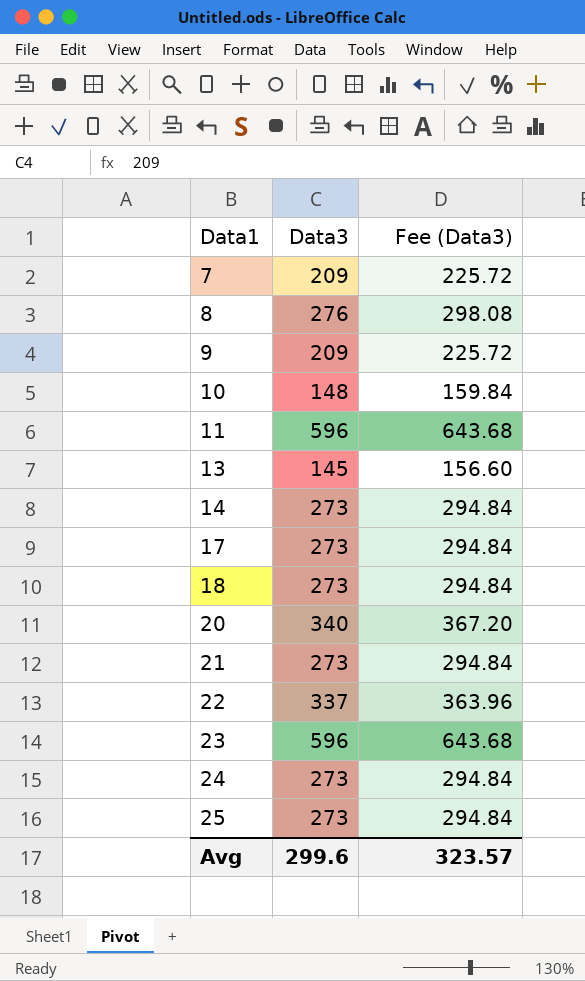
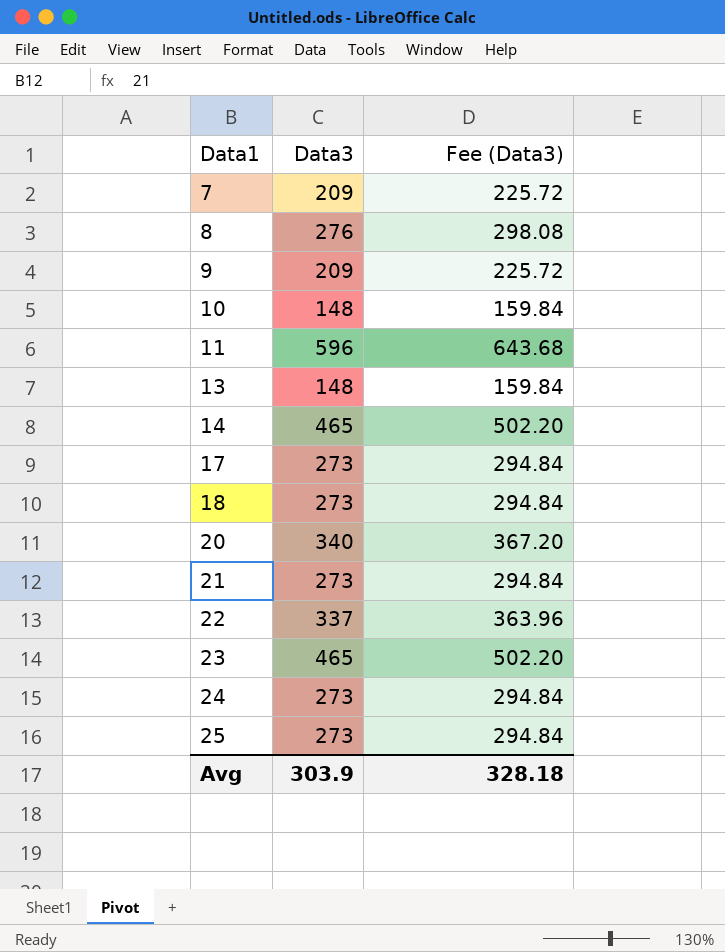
13 | Data3: 145 -> 148
13 | Fee (Data3): 156.60 -> 159.84
14 | Data3: 273 -> 465
14 | Fee (Data3): 294.84 -> 502.20
23 | Data3: 596 -> 465
23 | Fee (Data3): 643.68 -> 502.20
Avg | Data3: 299.6 -> 303.9
Avg | Fee (Data3): 323.57 -> 328.18

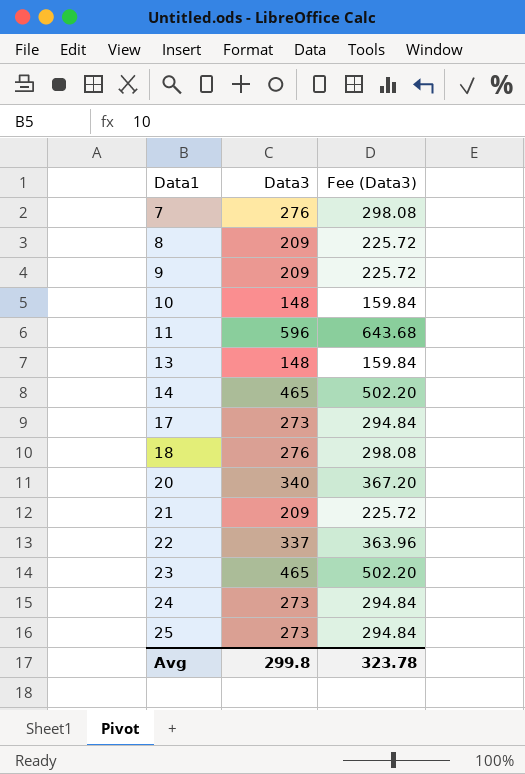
7 | Data3: 209 -> 276
7 | Fee (Data3): 225.72 -> 298.08
8 | Data3: 276 -> 209
8 | Fee (Data3): 298.08 -> 225.72
18 | Data3: 273 -> 276
18 | Fee (Data3): 294.84 -> 298.08
21 | Data3: 273 -> 209
21 | Fee (Data3): 294.84 -> 225.72
Avg | Data3: 303.9 -> 299.8
Avg | Fee (Data3): 328.18 -> 323.78

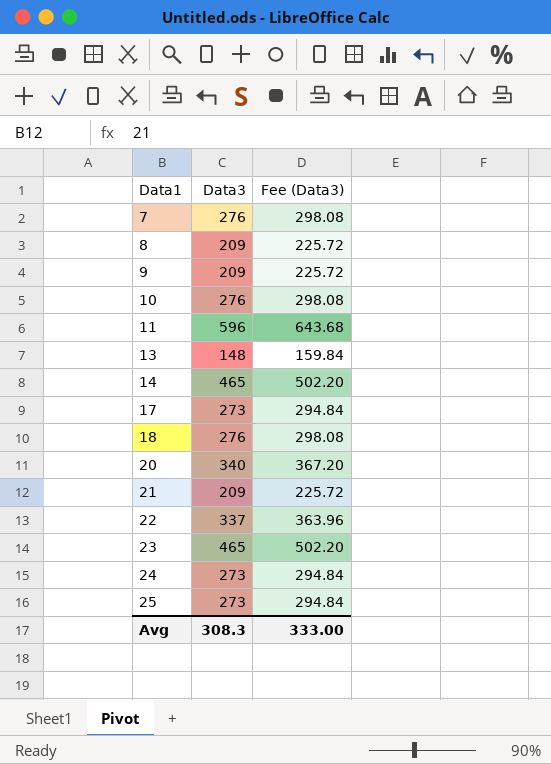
10 | Data3: 148 -> 276
10 | Fee (Data3): 159.84 -> 298.08
Avg | Data3: 299.8 -> 308.3
Avg | Fee (Data3): 323.78 -> 333.00

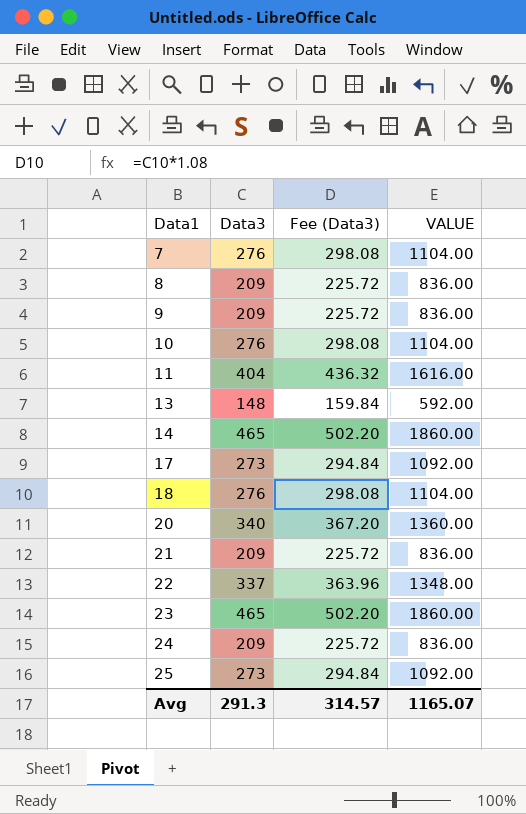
column VALUE | formula: none -> [Data3] * 4
11 | Data3: 596 -> 404
11 | Fee (Data3): 643.68 -> 436.32
24 | Data3: 273 -> 209
24 | Fee (Data3): 294.84 -> 225.72
Avg | Data3: 308.3 -> 291.3
Avg | Fee (Data3): 333.00 -> 314.57

